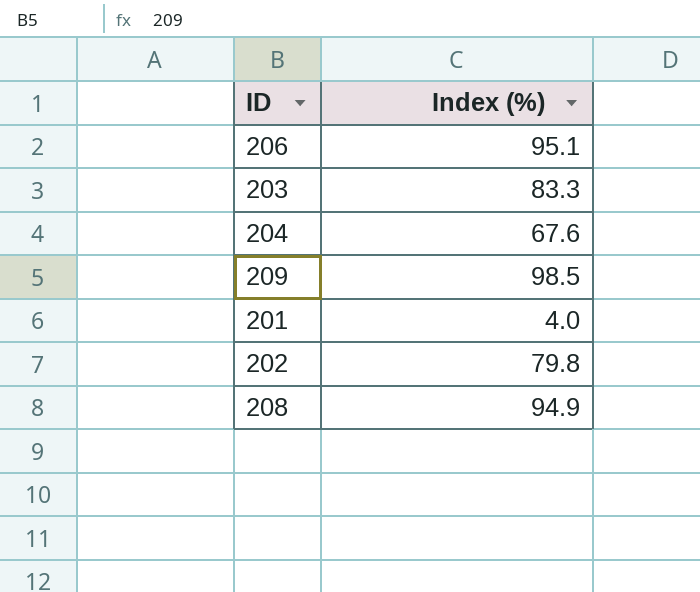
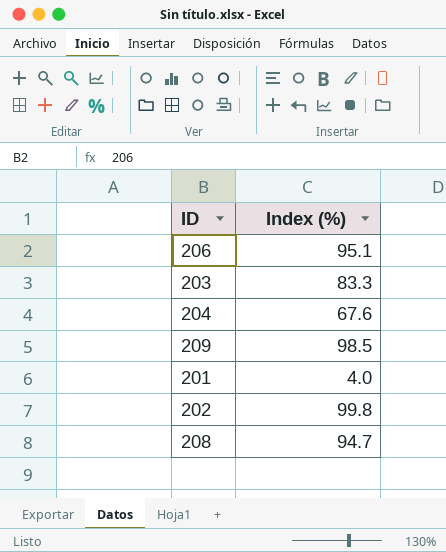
202 | Index (%): 79.8 -> 99.8
208 | Index (%): 94.9 -> 94.7

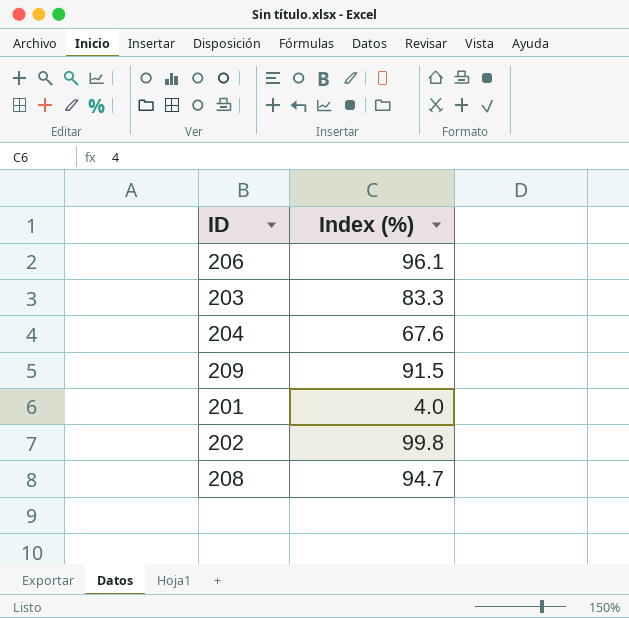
206 | Index (%): 95.1 -> 96.1
209 | Index (%): 98.5 -> 91.5

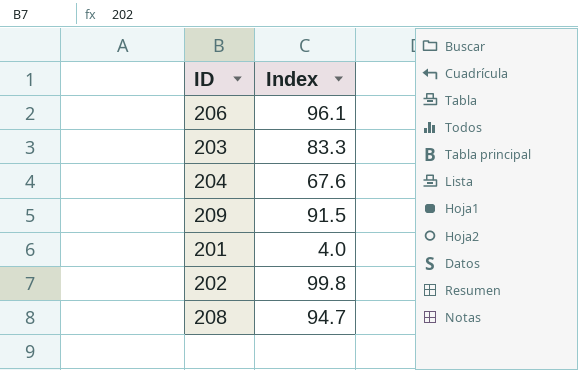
column name: Index (%) -> Index

